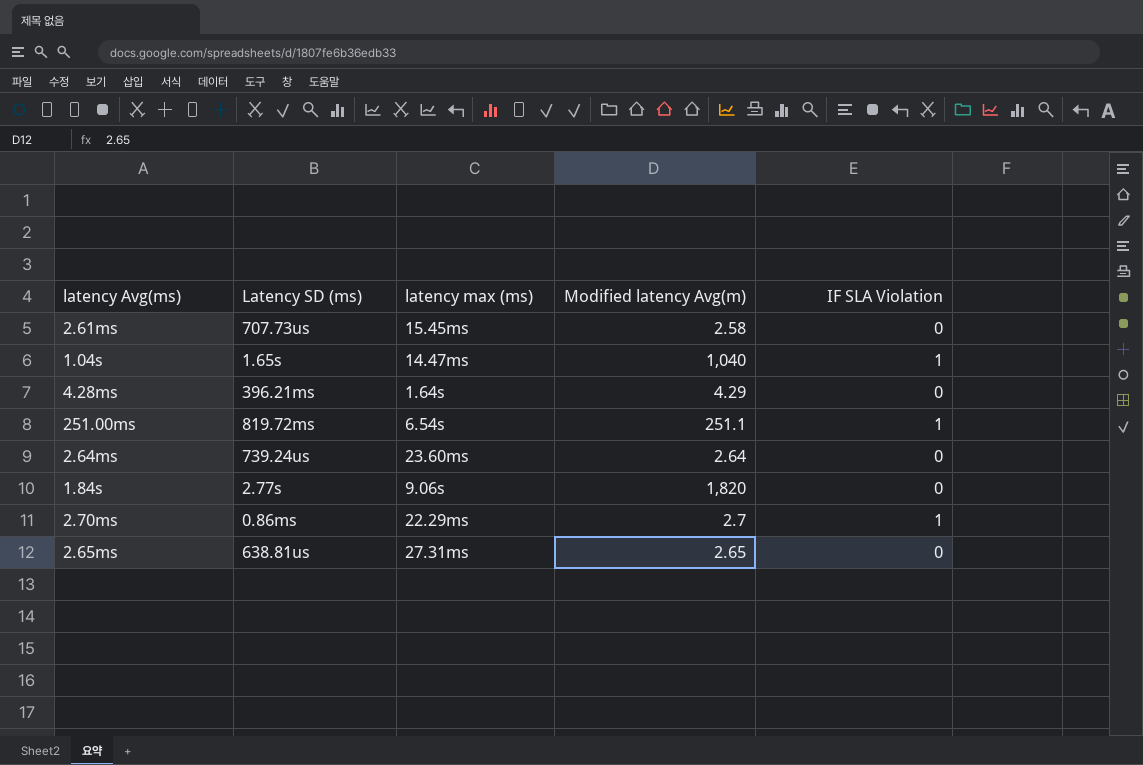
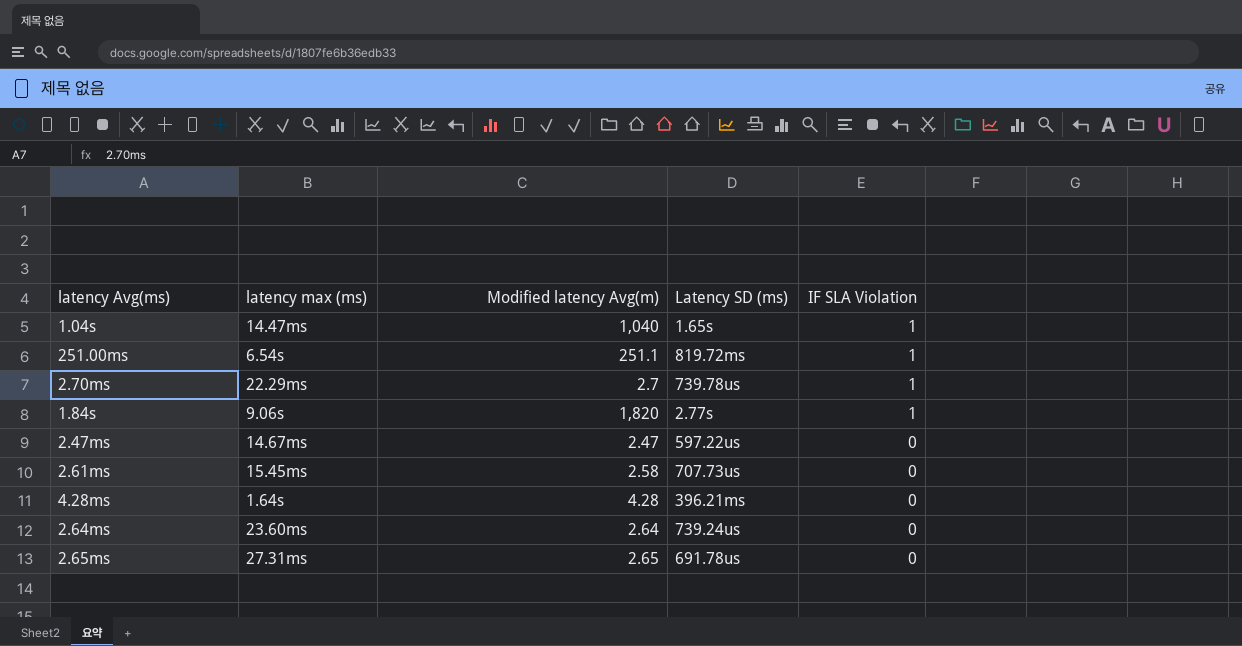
row order: none -> IF SLA Violation descending
column Latency SD (ms) | position: 2 -> 4
2.70ms | Latency SD (ms): 0.86ms -> 739.78us
1.84s | IF SLA Violation: 0 -> 1
row 2.47ms: none -> 14.67ms | 2.47 | 597.22us | 0
4.28ms | Modified latency Avg(m): 4.29 -> 4.28
2.65ms | Latency SD (ms): 638.81us -> 691.78us

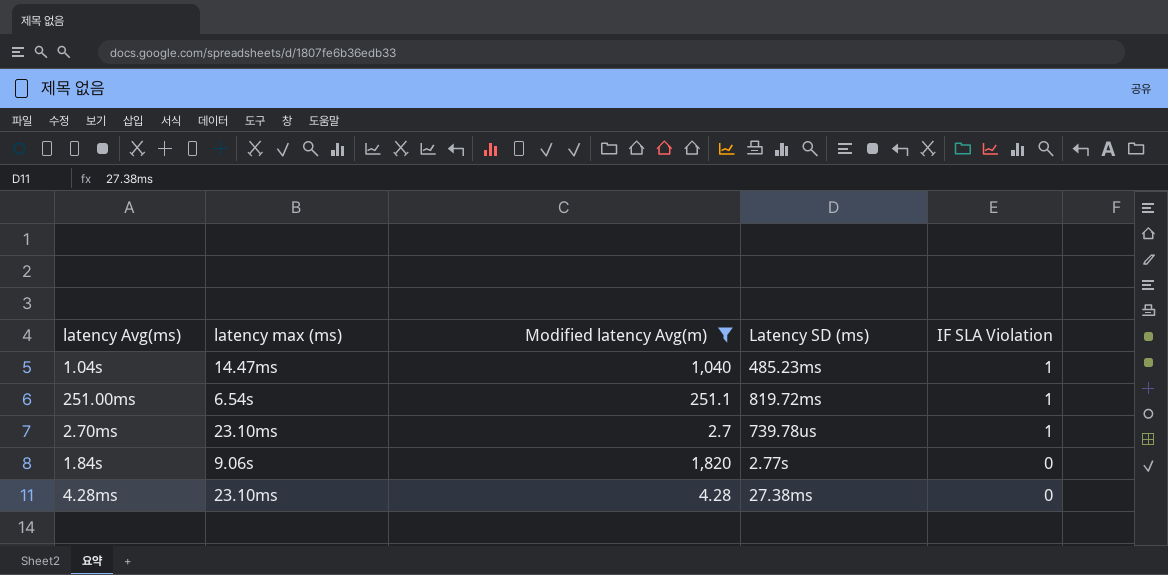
filter: none -> Modified latency Avg(m) >= 2.7
1.04s | Latency SD (ms): 1.65s -> 485.23ms
2.70ms | latency max (ms): 22.29ms -> 23.10ms
1.84s | IF SLA Violation: 1 -> 0
4.28ms | latency max (ms): 1.64s -> 23.10ms
4.28ms | Latency SD (ms): 396.21ms -> 27.38ms

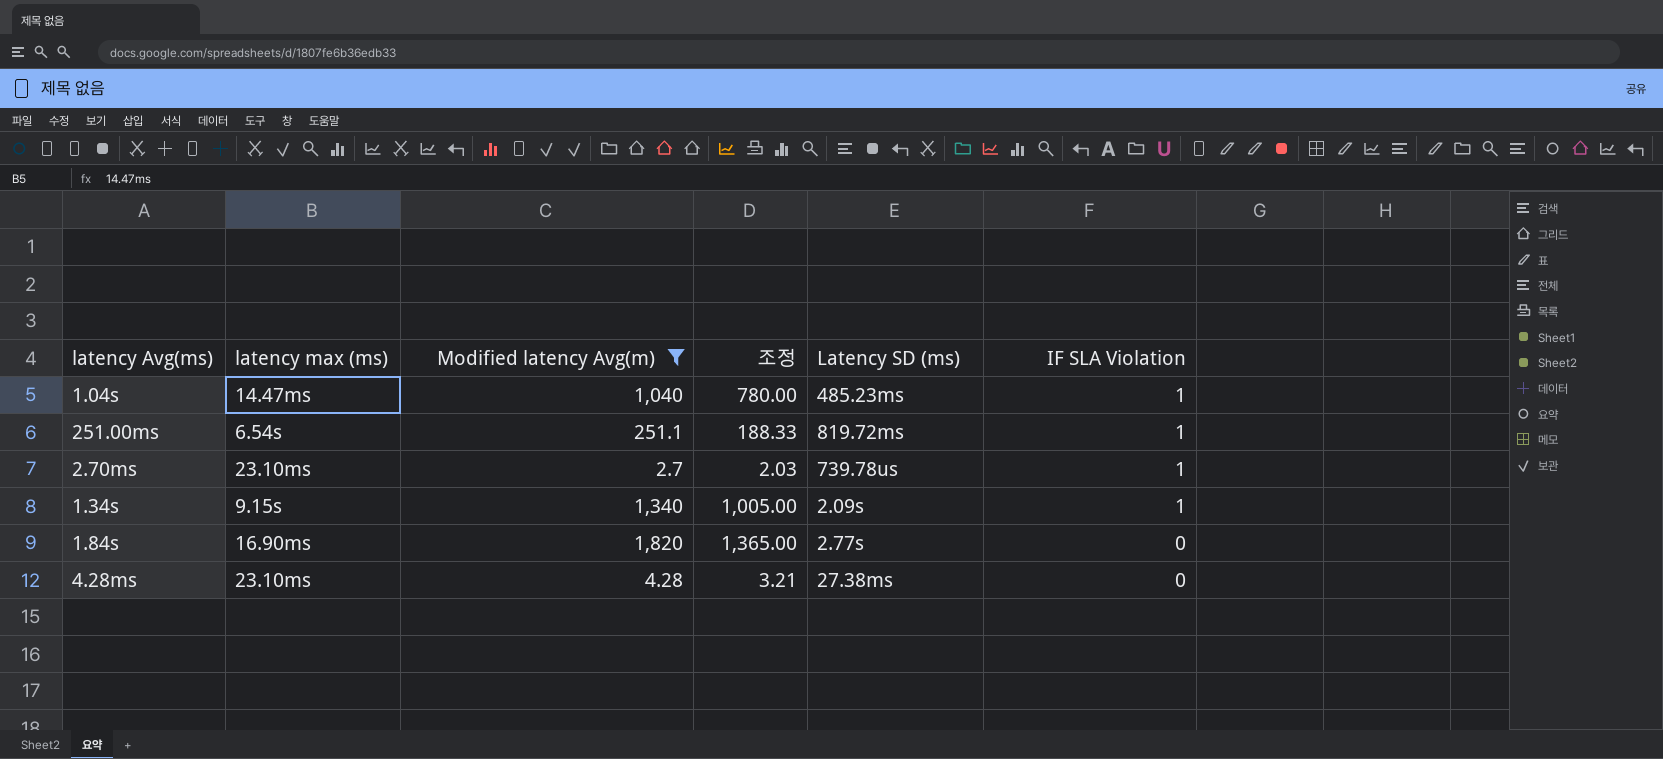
column 조정 | formula: none -> [Modified latency Avg(m)] * 0.75
row 1.34s: none -> 9.15s | 1,340 | 1,005.00 | 2.09s | 1
1.84s | latency max (ms): 9.06s -> 16.90ms

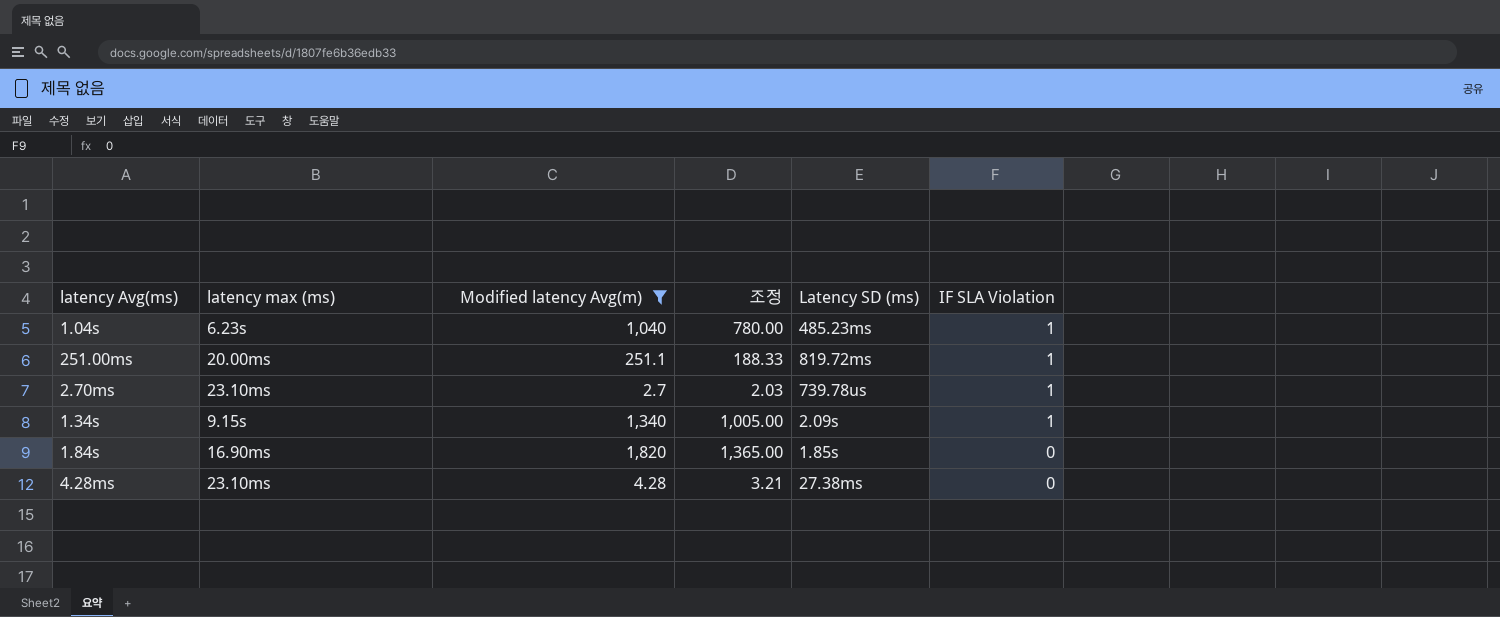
1.04s | latency max (ms): 14.47ms -> 6.23s
251.00ms | latency max (ms): 6.54s -> 20.00ms
1.84s | Latency SD (ms): 2.77s -> 1.85s

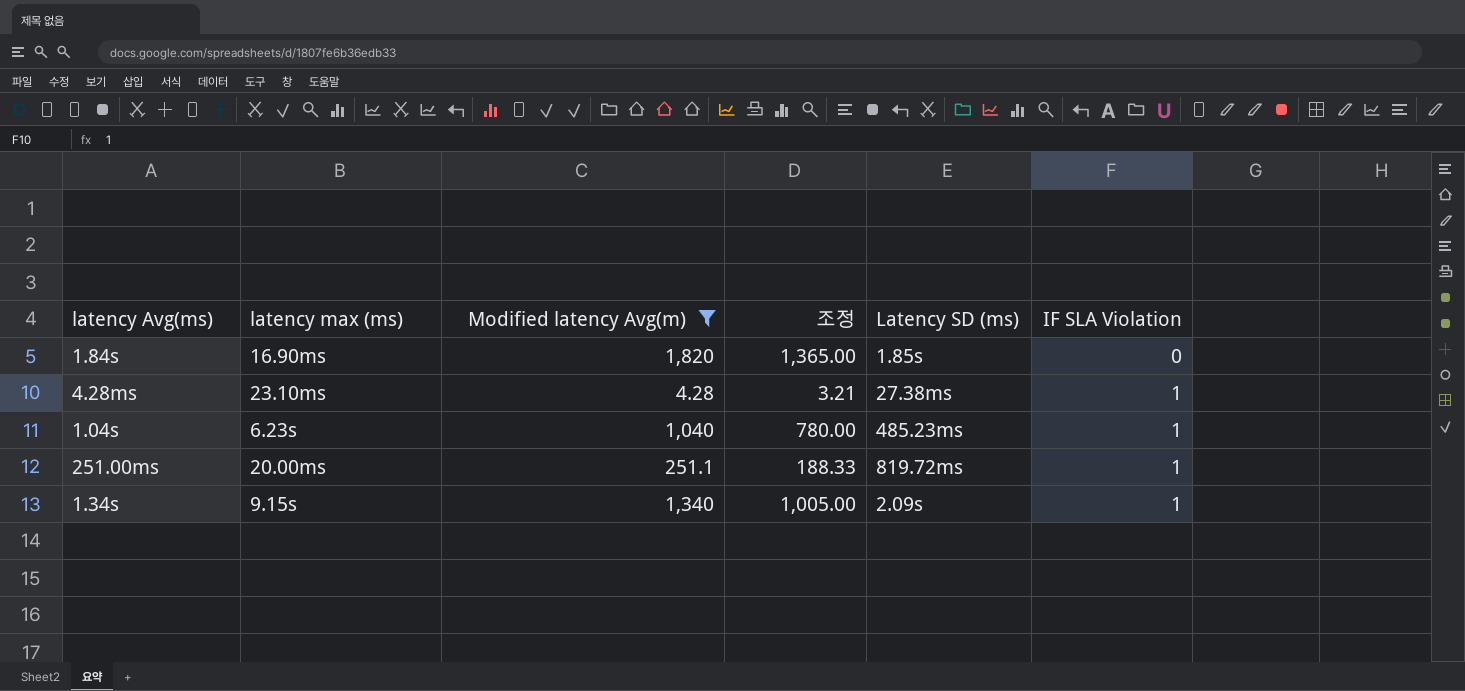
row order: IF SLA Violation descending -> IF SLA Violation ascending
row 2.70ms: 23.10ms | 2.7 | 2.03 | 739.78us | 1 -> none
4.28ms | IF SLA Violation: 0 -> 1

